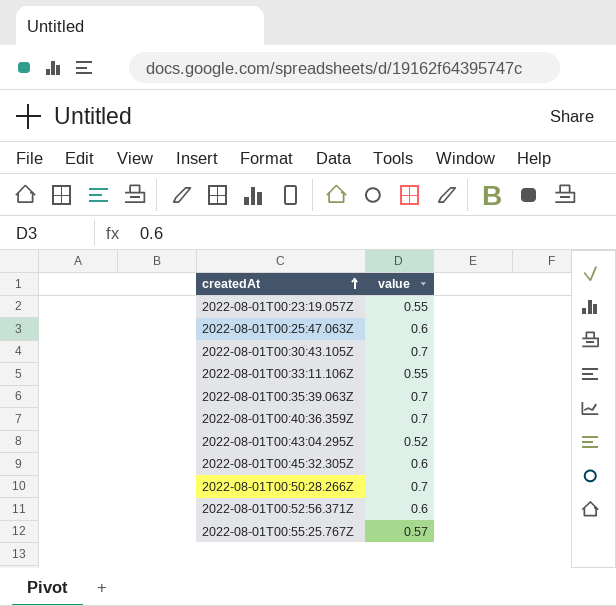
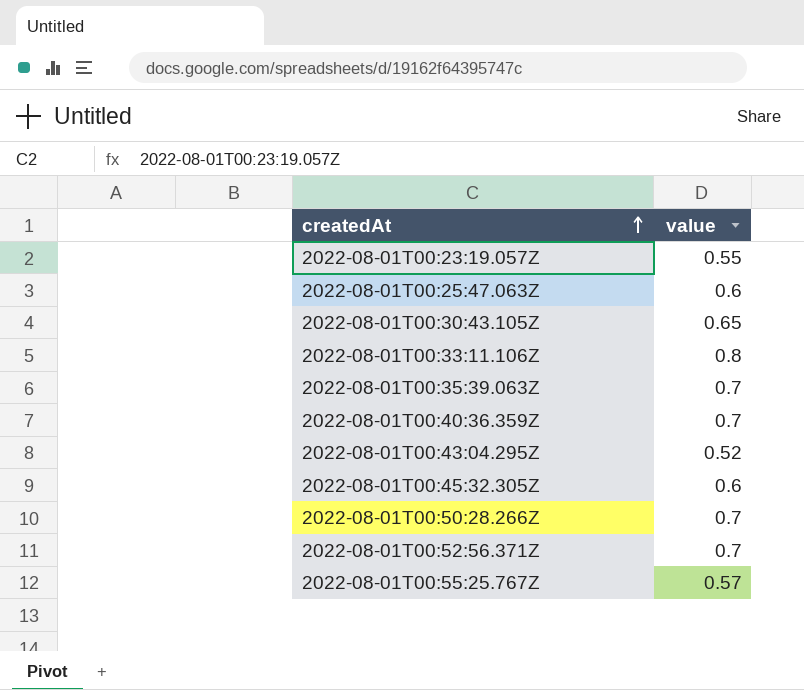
2022-08-01T00:30:43.105Z | value: 0.7 -> 0.65
2022-08-01T00:33:11.106Z | value: 0.55 -> 0.8
2022-08-01T00:52:56.371Z | value: 0.6 -> 0.7

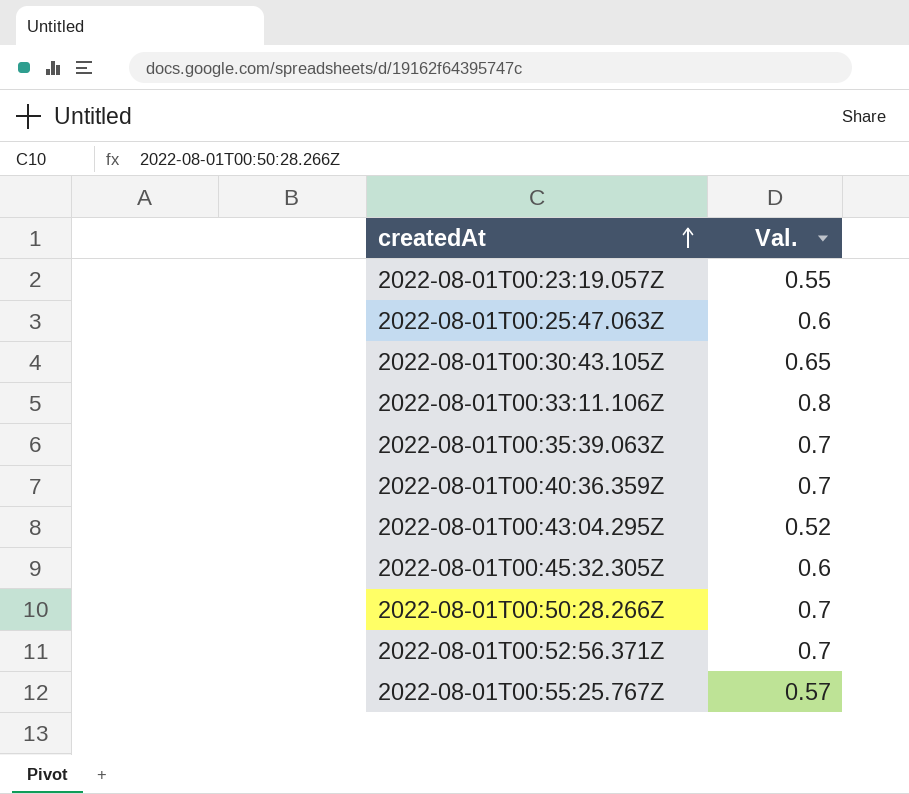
column name: value -> Val.

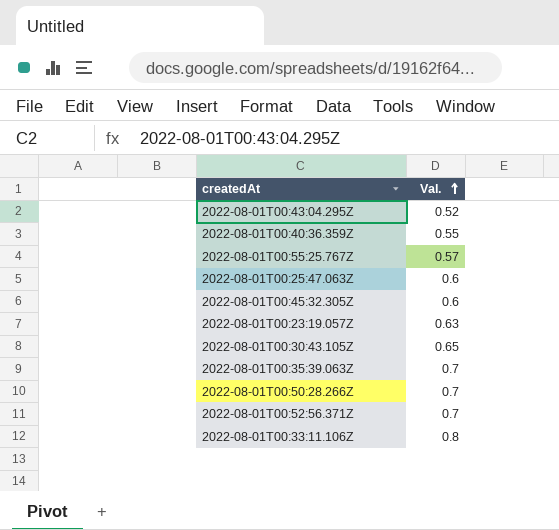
row order: createdAt ascending -> Val. ascending
2022-08-01T00:40:36.359Z | Val.: 0.7 -> 0.55
2022-08-01T00:23:19.057Z | Val.: 0.55 -> 0.63

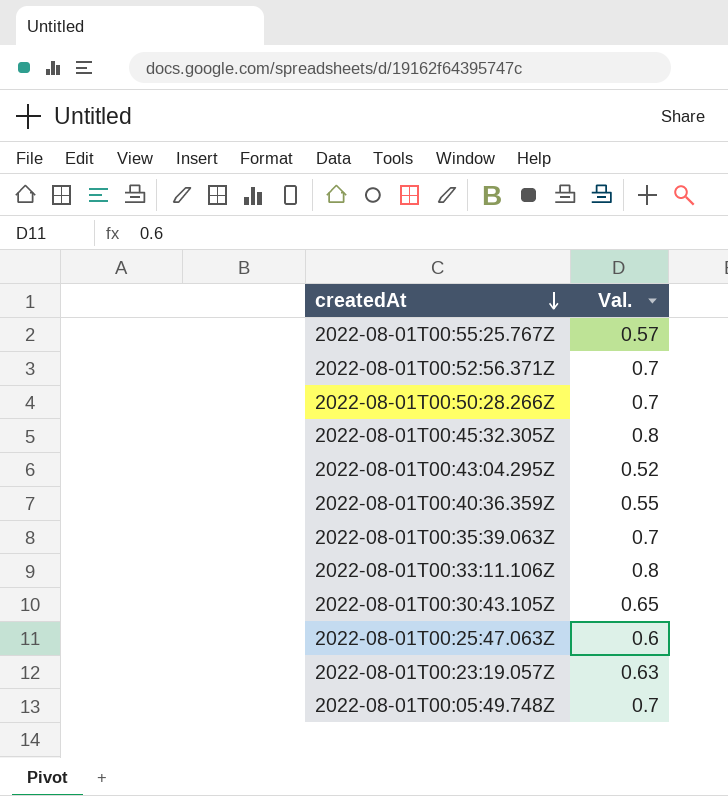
row order: Val. ascending -> createdAt descending
2022-08-01T00:45:32.305Z | Val.: 0.6 -> 0.8
row 2022-08-01T00:05:49.748Z: none -> 0.7

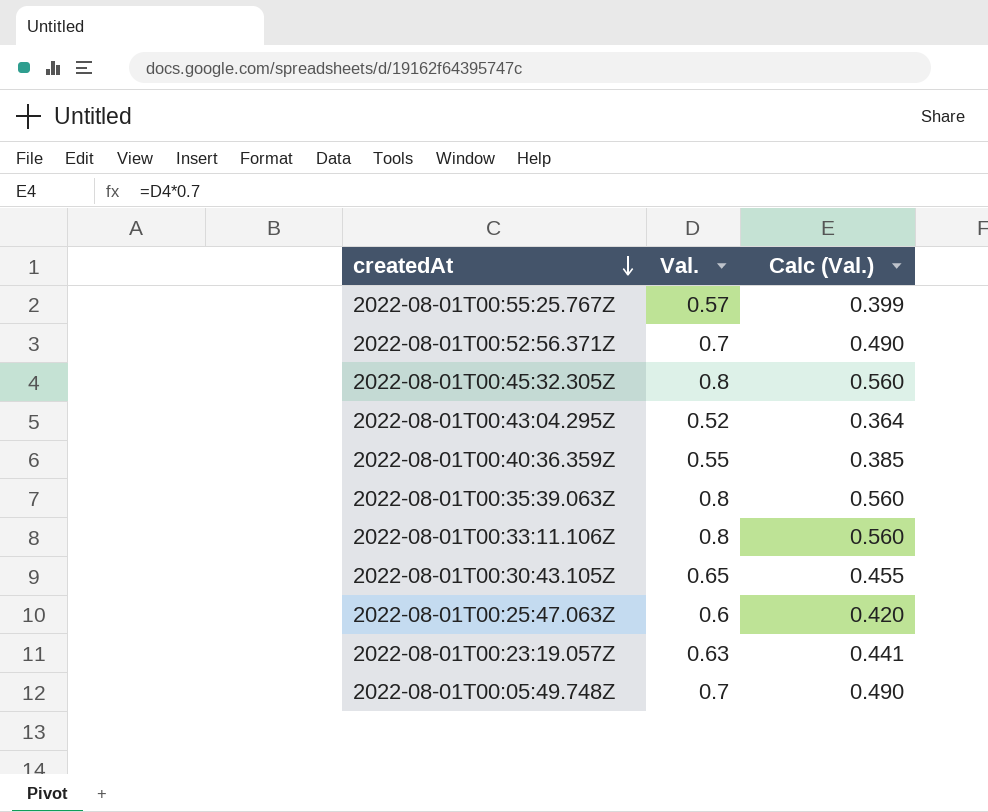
column Calc (Val.) | formula: none -> [Val.] * 0.7
row 2022-08-01T00:50:28.266Z: 0.7 -> none
2022-08-01T00:35:39.063Z | Val.: 0.7 -> 0.8

